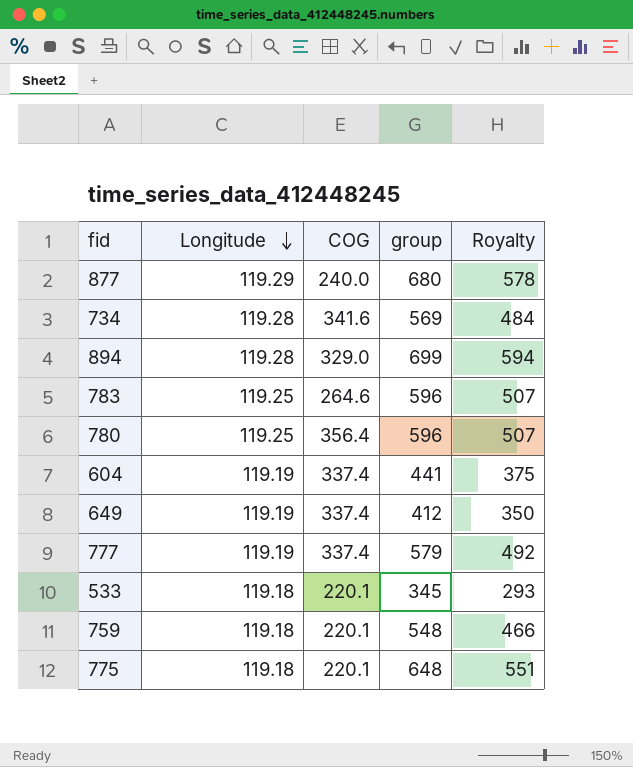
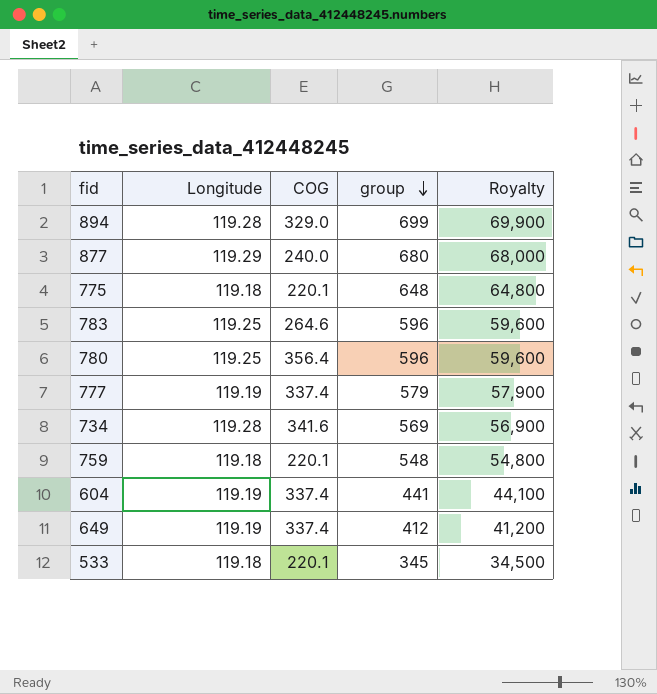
row order: Longitude descending -> group descending
column Royalty | formula: [group] * 0.85 -> [group] * 100

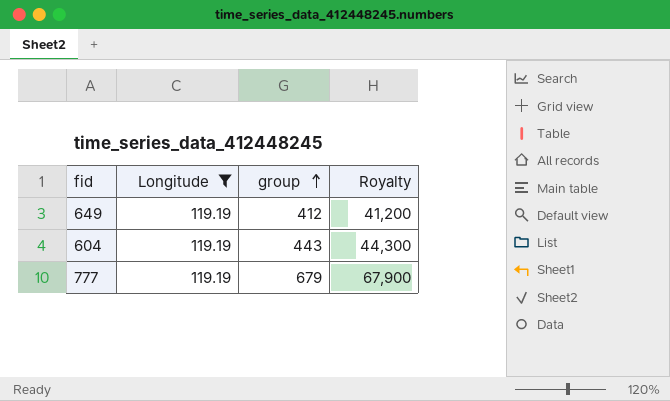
filter: none -> Longitude = 119.19
row order: group descending -> group ascending
column COG | position: 3 -> none
604 | group: 441 -> 443
604 | Royalty: 44,100 -> 44,300
777 | group: 579 -> 679
777 | Royalty: 57,900 -> 67,900

